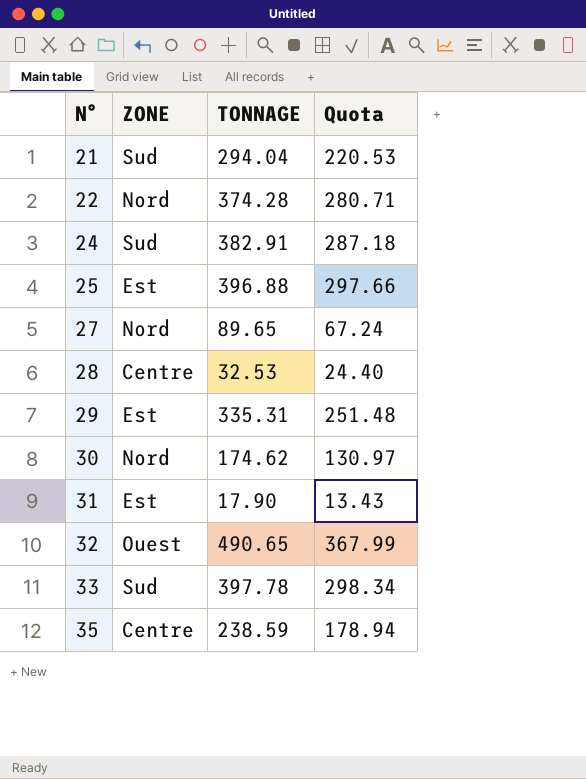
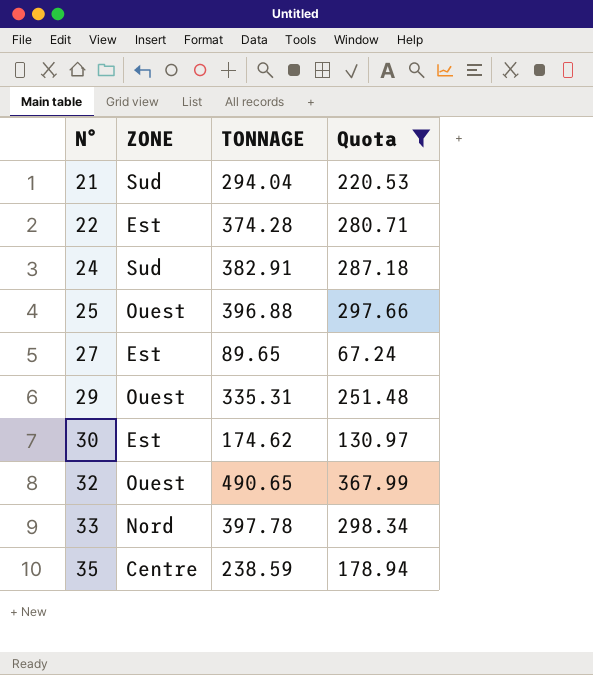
filter: none -> Quota >= 67.24
22 | ZONE: Nord -> Est
25 | ZONE: Est -> Ouest
27 | ZONE: Nord -> Est
29 | ZONE: Est -> Ouest
30 | ZONE: Nord -> Est
33 | ZONE: Sud -> Nord

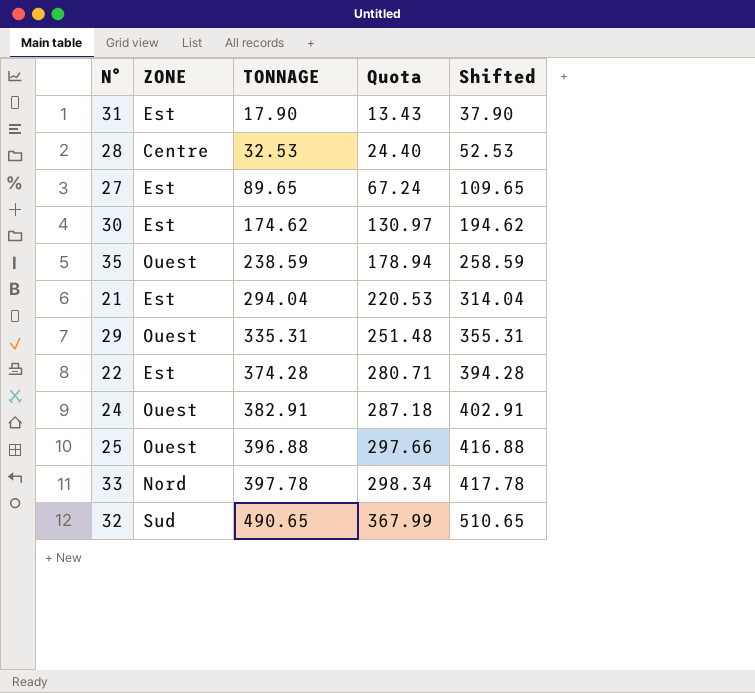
filter: Quota >= 67.24 -> none
row order: N° ascending -> TONNAGE ascending
column Shifted | formula: none -> [TONNAGE] + 20
35 | ZONE: Centre -> Ouest
21 | ZONE: Sud -> Est
24 | ZONE: Sud -> Ouest
32 | ZONE: Ouest -> Sud

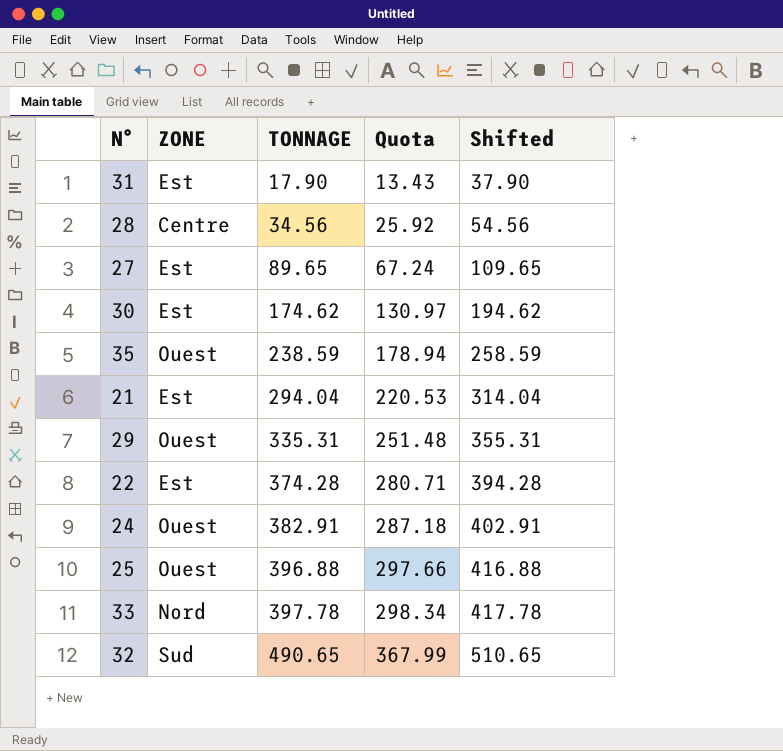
28 | TONNAGE: 32.53 -> 34.56
28 | Quota: 24.40 -> 25.92
28 | Shifted: 52.53 -> 54.56

